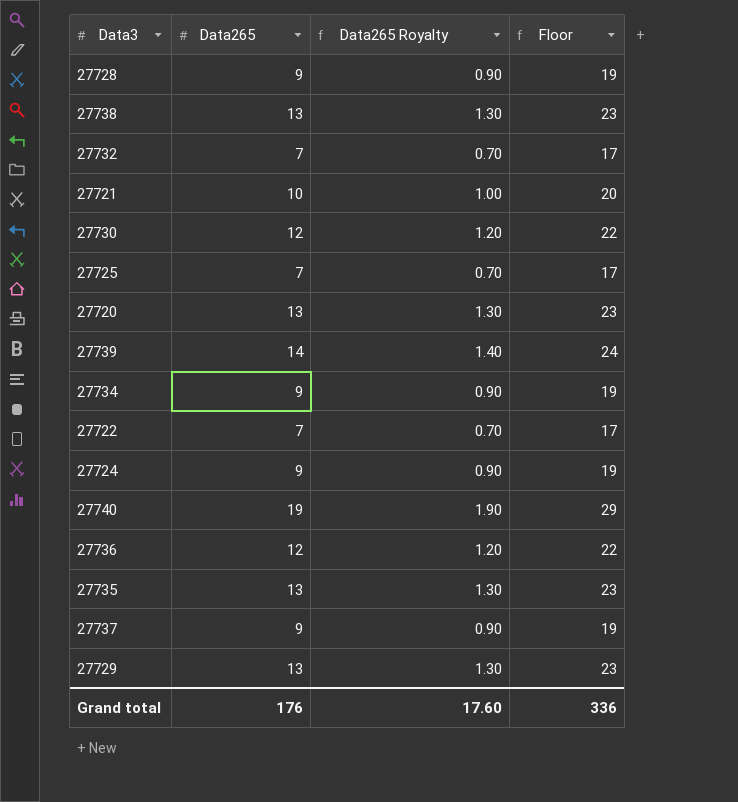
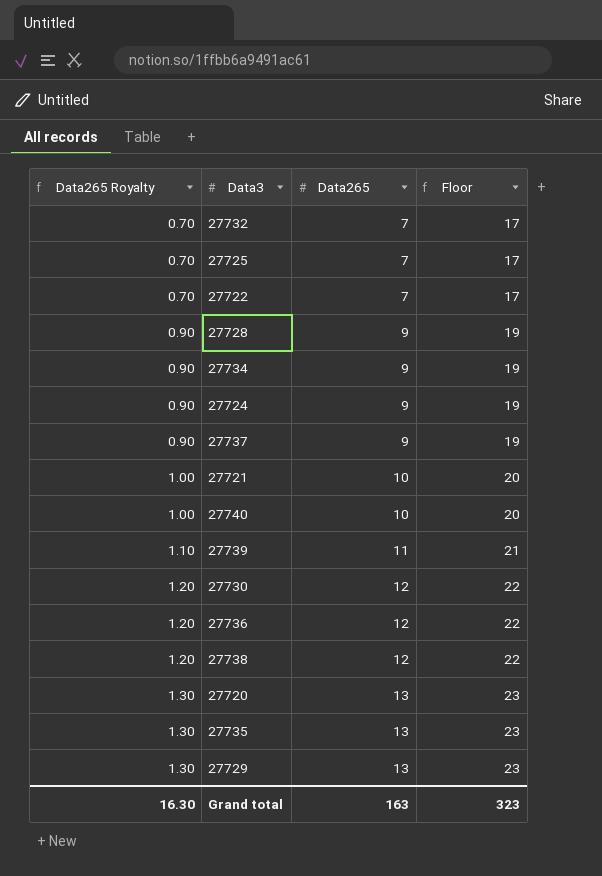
row order: none -> Data265 Royalty ascending
column Data265 Royalty | position: 3 -> 1
27740 | Data265 Royalty: 1.90 -> 1.00
27740 | Data265: 19 -> 10
27740 | Floor: 29 -> 20
27739 | Data265 Royalty: 1.40 -> 1.10
27739 | Data265: 14 -> 11
27739 | Floor: 24 -> 21
27738 | Data265 Royalty: 1.30 -> 1.20
27738 | Data265: 13 -> 12
27738 | Floor: 23 -> 22
Grand total | Data265 Royalty: 17.60 -> 16.30
Grand total | Data265: 176 -> 163
Grand total | Floor: 336 -> 323

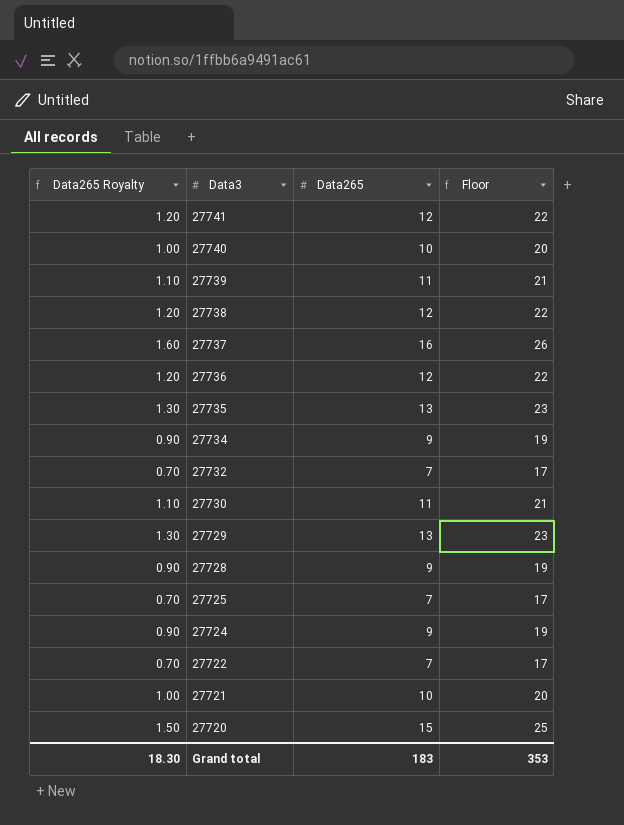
row order: Data265 Royalty ascending -> Data3 descending
row 27741: none -> 1.20 | 12 | 22
27737 | Data265 Royalty: 0.90 -> 1.60
27737 | Data265: 9 -> 16
27737 | Floor: 19 -> 26
27730 | Data265 Royalty: 1.20 -> 1.10
27730 | Data265: 12 -> 11
27730 | Floor: 22 -> 21
27720 | Data265 Royalty: 1.30 -> 1.50
27720 | Data265: 13 -> 15
27720 | Floor: 23 -> 25
Grand total | Data265 Royalty: 16.30 -> 18.30
Grand total | Data265: 163 -> 183
Grand total | Floor: 323 -> 353

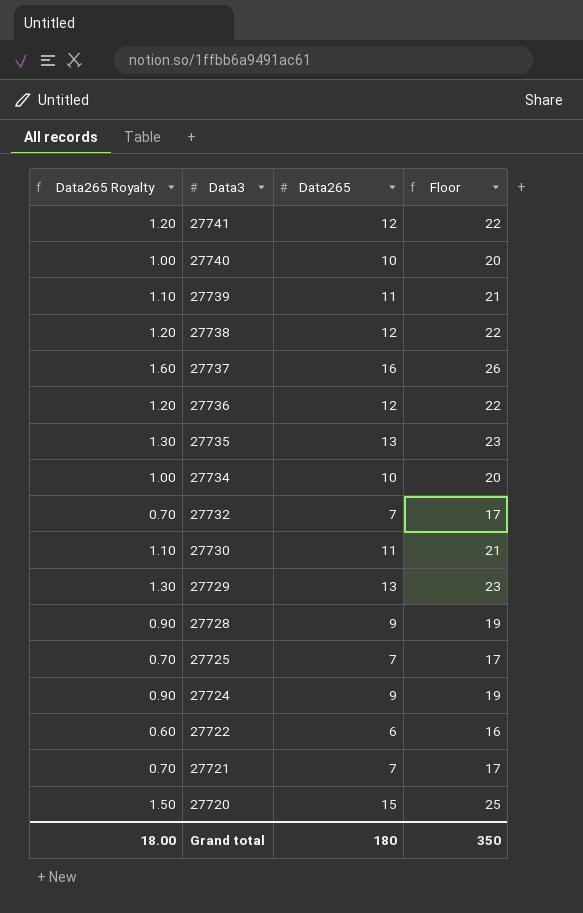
27734 | Data265 Royalty: 0.90 -> 1.00
27734 | Data265: 9 -> 10
27734 | Floor: 19 -> 20
27722 | Data265 Royalty: 0.70 -> 0.60
27722 | Data265: 7 -> 6
27722 | Floor: 17 -> 16
27721 | Data265 Royalty: 1.00 -> 0.70
27721 | Data265: 10 -> 7
27721 | Floor: 20 -> 17
Grand total | Data265 Royalty: 18.30 -> 18.00
Grand total | Data265: 183 -> 180
Grand total | Floor: 353 -> 350

